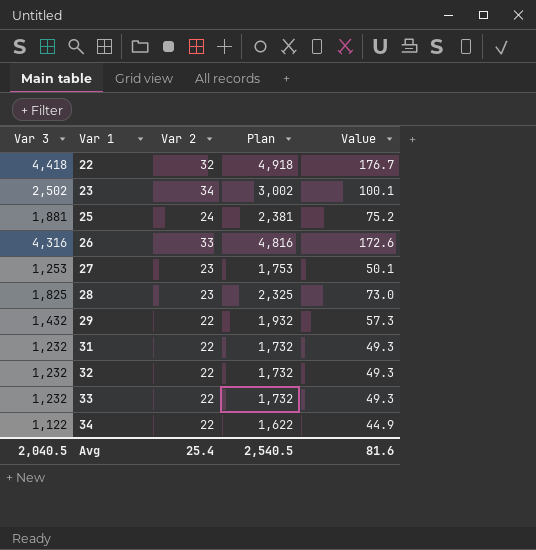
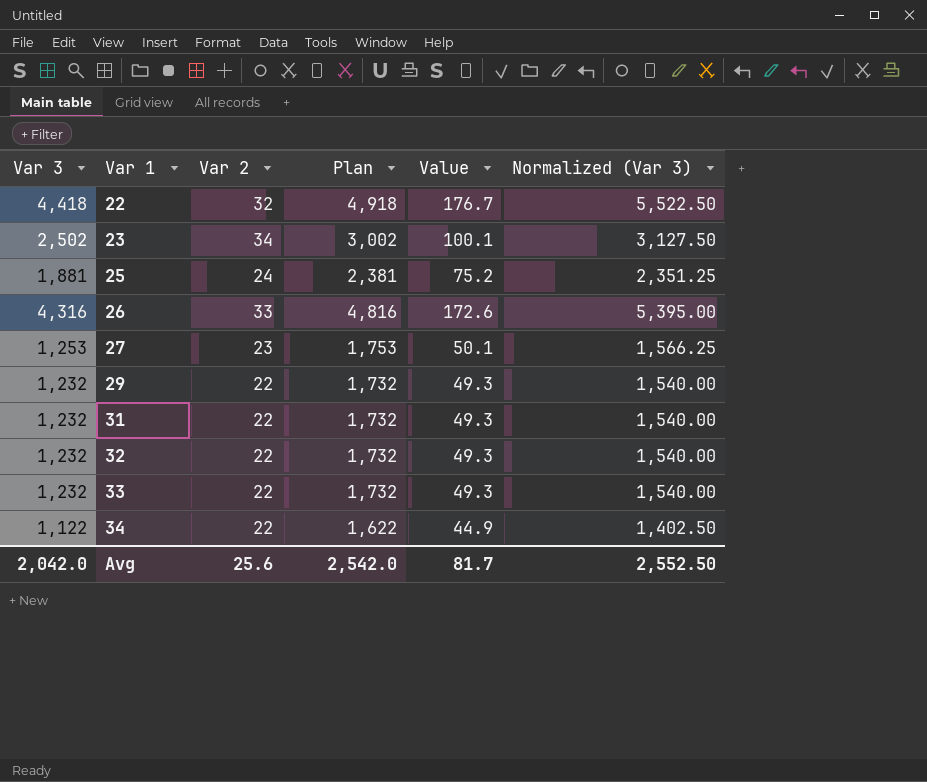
column Normalized (Var 3) | formula: none -> [Var 3] * 1.25
row 28: 1,825 | 23 | 2,325 | 73.0 -> none
29 | Var 3: 1,432 -> 1,232
29 | Plan: 1,932 -> 1,732
29 | Value: 57.3 -> 49.3
Avg | Var 3: 2,040.5 -> 2,042.0
Avg | Var 2: 25.4 -> 25.6
Avg | Plan: 2,540.5 -> 2,542.0
Avg | Value: 81.6 -> 81.7

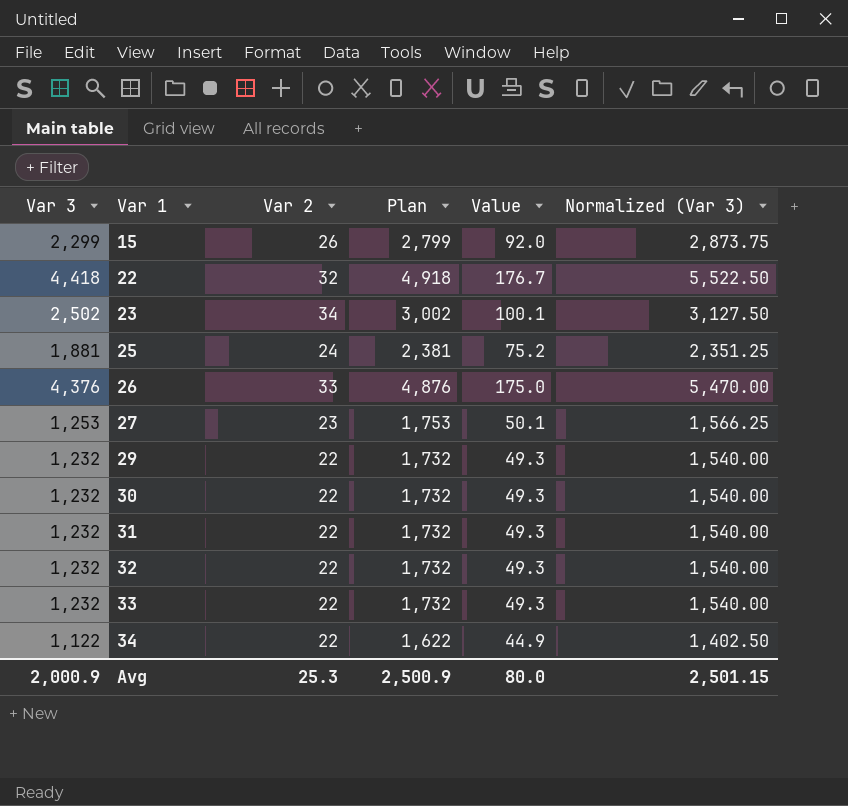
row 15: none -> 2,299 | 26 | 2,799 | 92.0 | 2,873.75
26 | Var 3: 4,316 -> 4,376
26 | Plan: 4,816 -> 4,876
26 | Value: 172.6 -> 175.0
26 | Normalized (Var 3): 5,395.00 -> 5,470.00
row 30: none -> 1,232 | 22 | 1,732 | 49.3 | 1,540.00
Avg | Var 3: 2,042.0 -> 2,000.9
Avg | Var 2: 25.6 -> 25.3
Avg | Plan: 2,542.0 -> 2,500.9
Avg | Value: 81.7 -> 80.0
Avg | Normalized (Var 3): 2,552.50 -> 2,501.15

